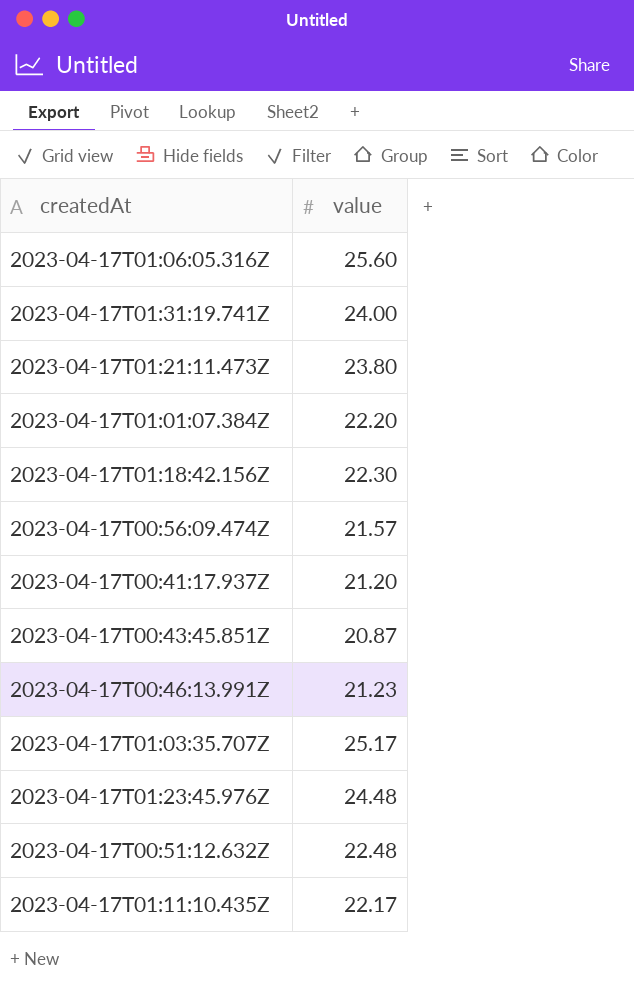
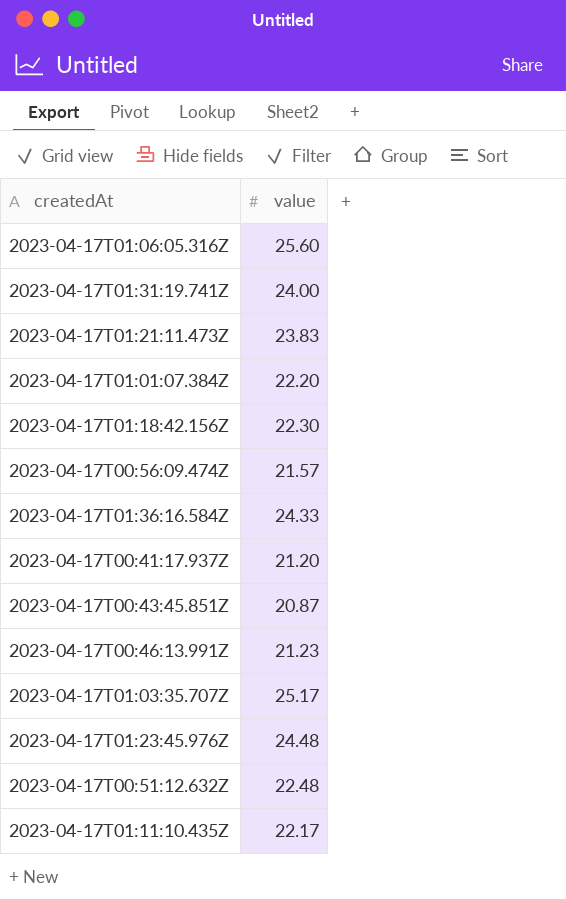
2023-04-17T01:21:11.473Z | value: 23.80 -> 23.83
row 2023-04-17T01:36:16.584Z: none -> 24.33

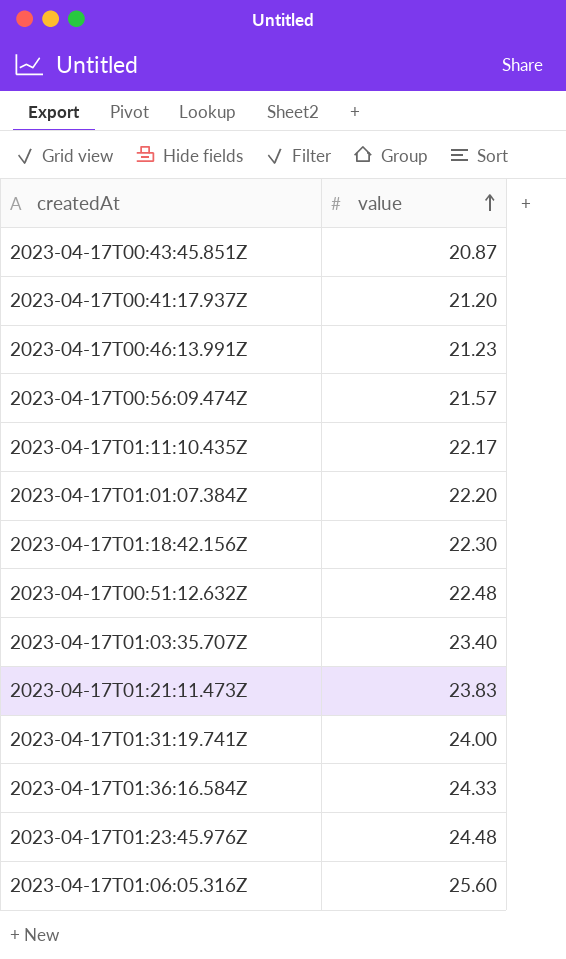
row order: none -> value ascending
2023-04-17T01:03:35.707Z | value: 25.17 -> 23.40

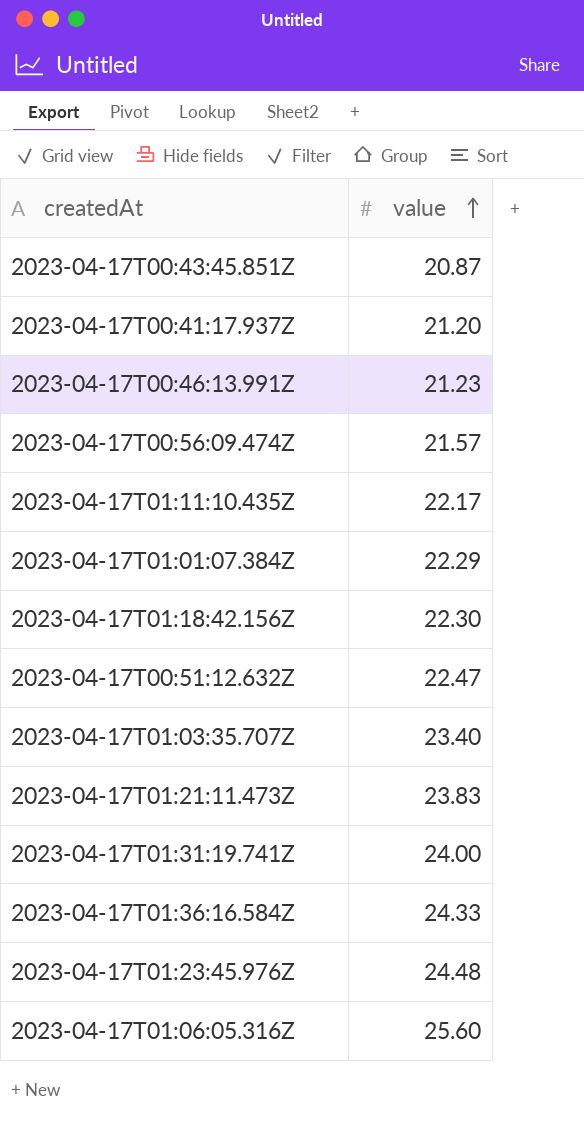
2023-04-17T01:01:07.384Z | value: 22.20 -> 22.29
2023-04-17T00:51:12.632Z | value: 22.48 -> 22.47

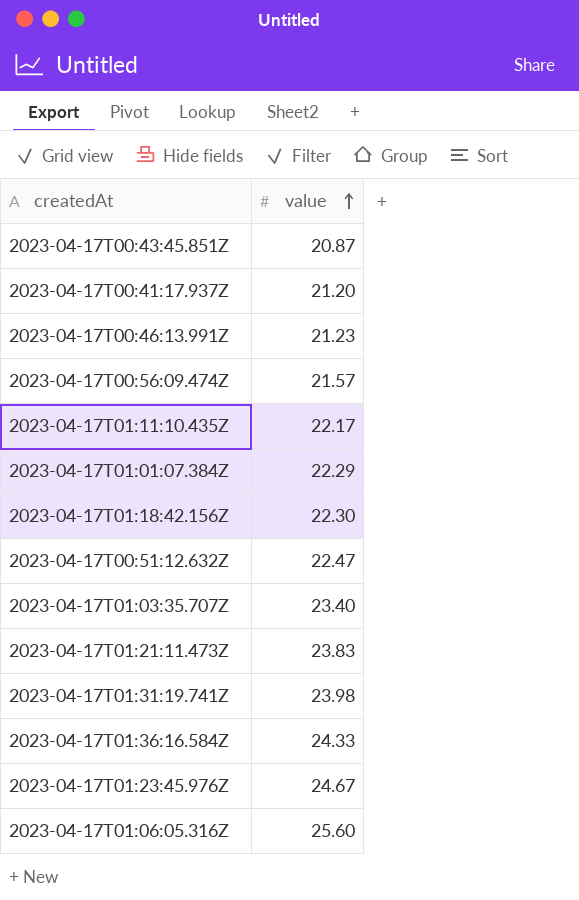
2023-04-17T01:31:19.741Z | value: 24.00 -> 23.98
2023-04-17T01:23:45.976Z | value: 24.48 -> 24.67

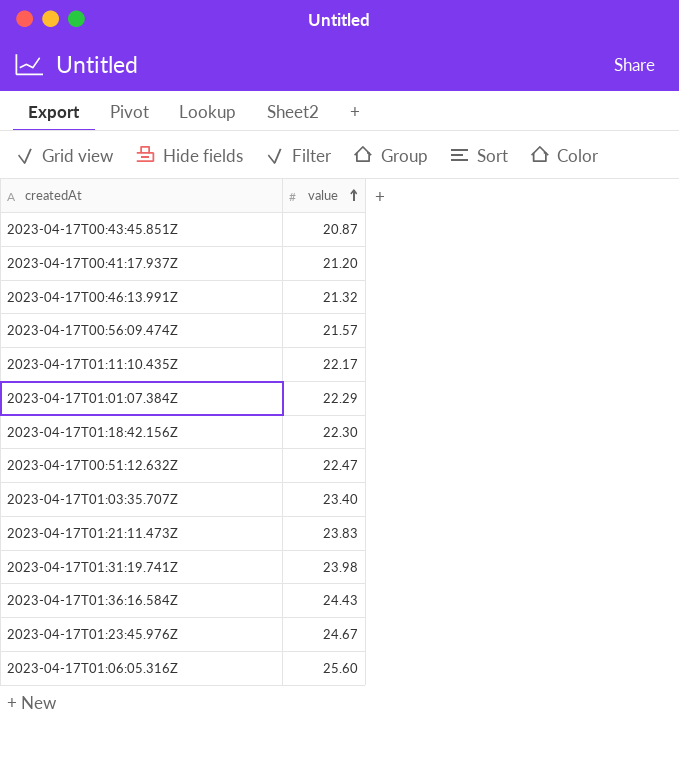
2023-04-17T00:46:13.991Z | value: 21.23 -> 21.32
2023-04-17T01:36:16.584Z | value: 24.33 -> 24.43

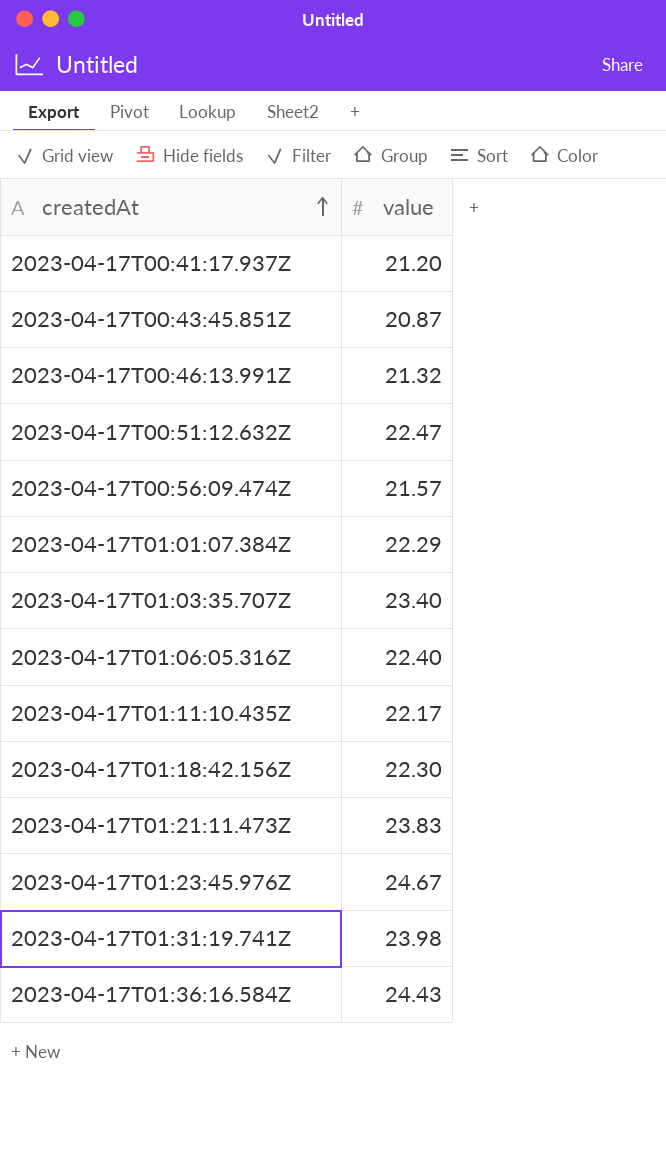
row order: value ascending -> createdAt ascending
2023-04-17T01:06:05.316Z | value: 25.60 -> 22.40

